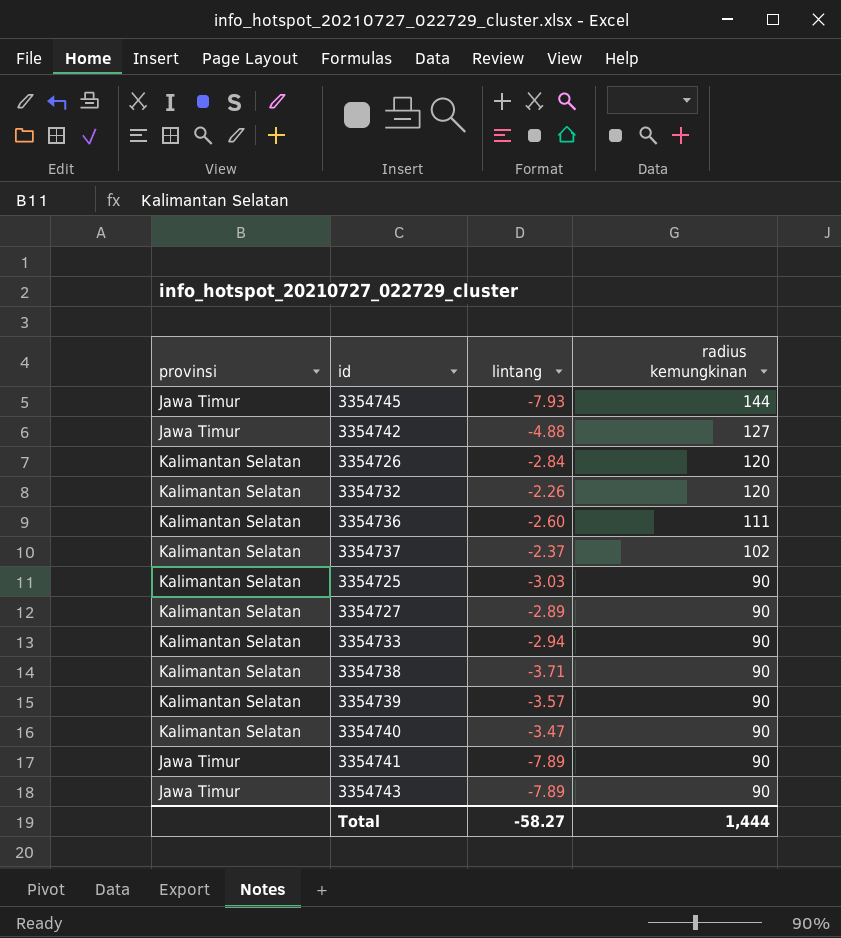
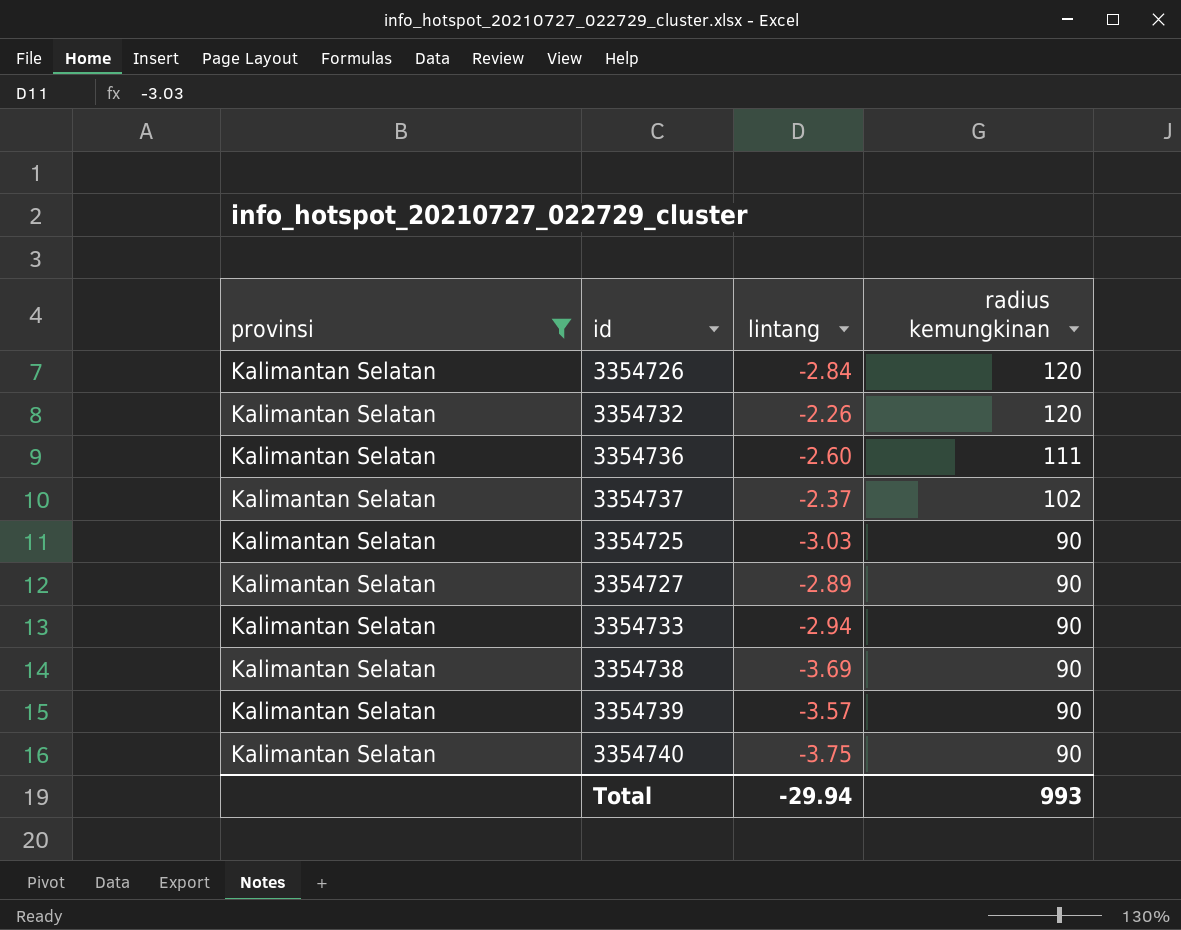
filter: none -> provinsi = Kalimantan Selatan
3354738 | lintang: -3.71 -> -3.69
3354740 | lintang: -3.47 -> -3.75
Total | lintang: -58.27 -> -29.94
Total | radius kemungkinan: 1,444 -> 993

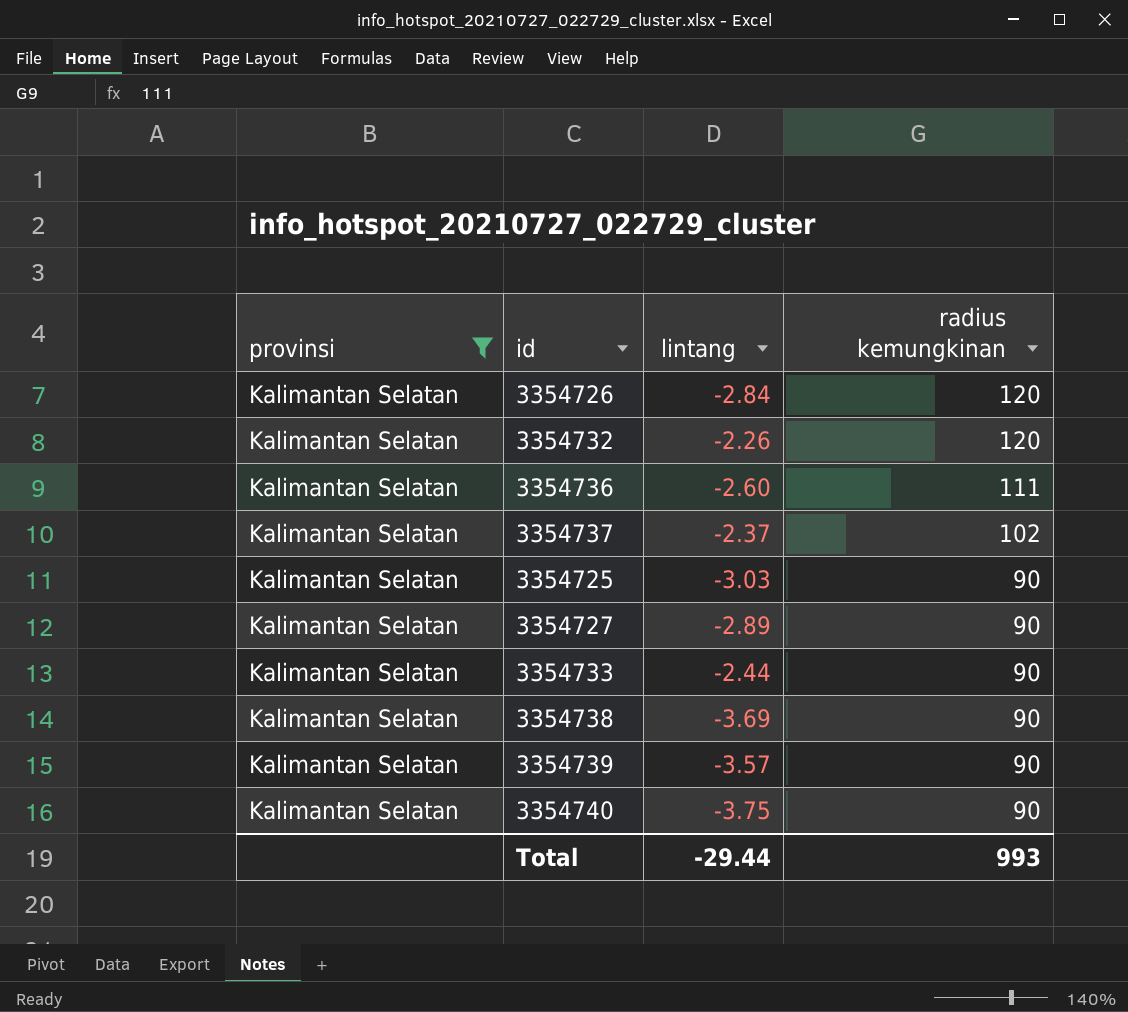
3354733 | lintang: -2.94 -> -2.44
Total | lintang: -29.94 -> -29.44

